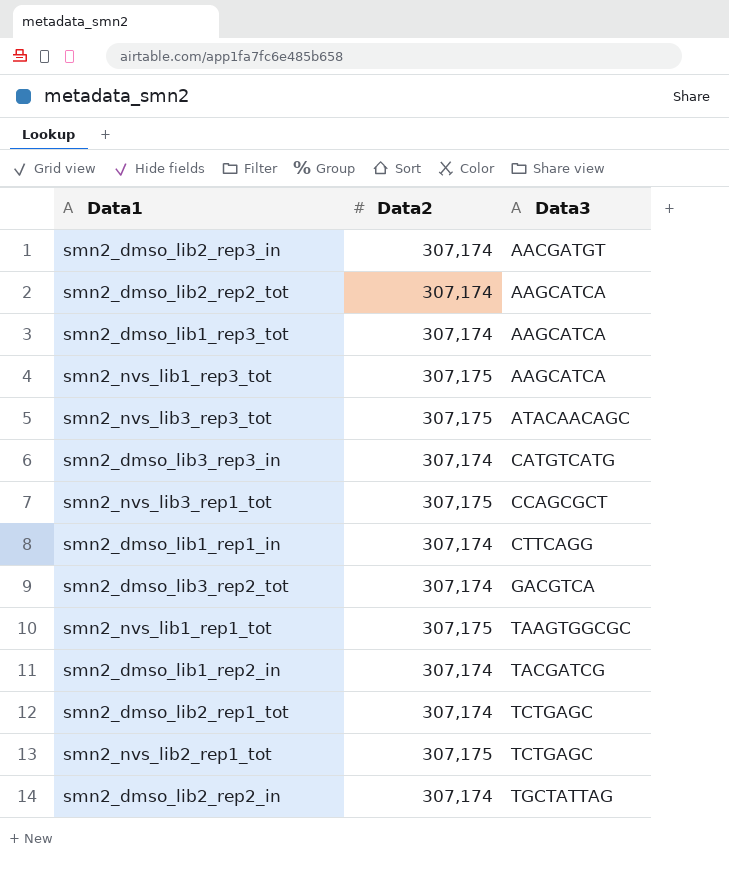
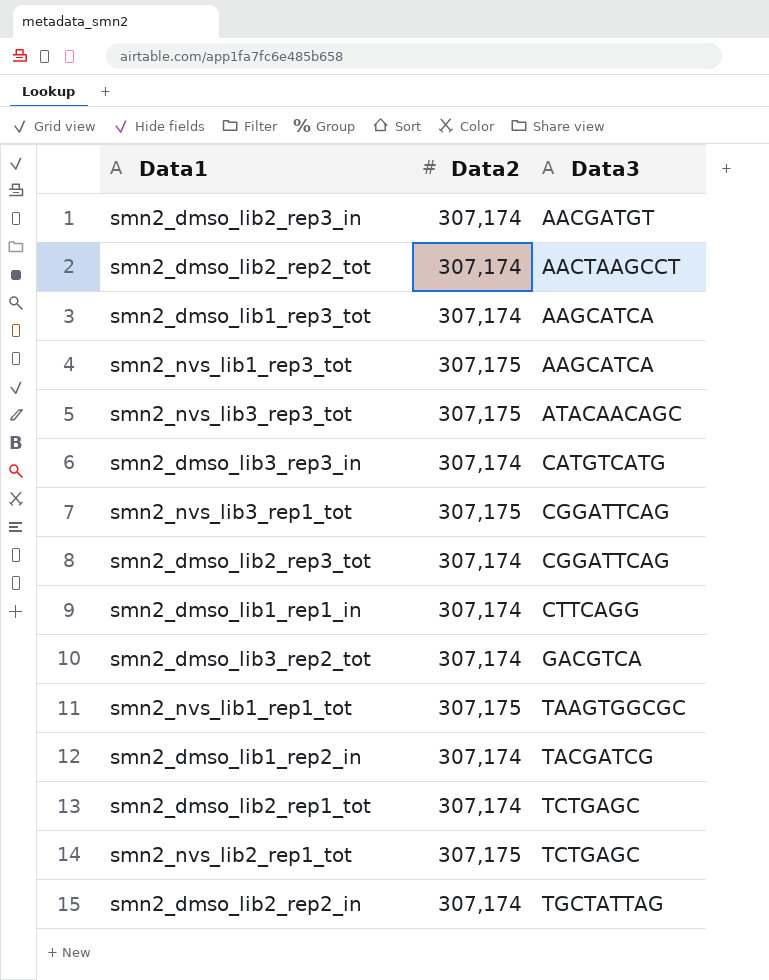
smn2_dmso_lib2_rep2_tot | Data3: AAGCATCA -> AACTAAGCCT
smn2_nvs_lib3_rep1_tot | Data3: CCAGCGCT -> CGGATTCAG
row smn2_dmso_lib2_rep3_tot: none -> 307,174 | CGGATTCAG

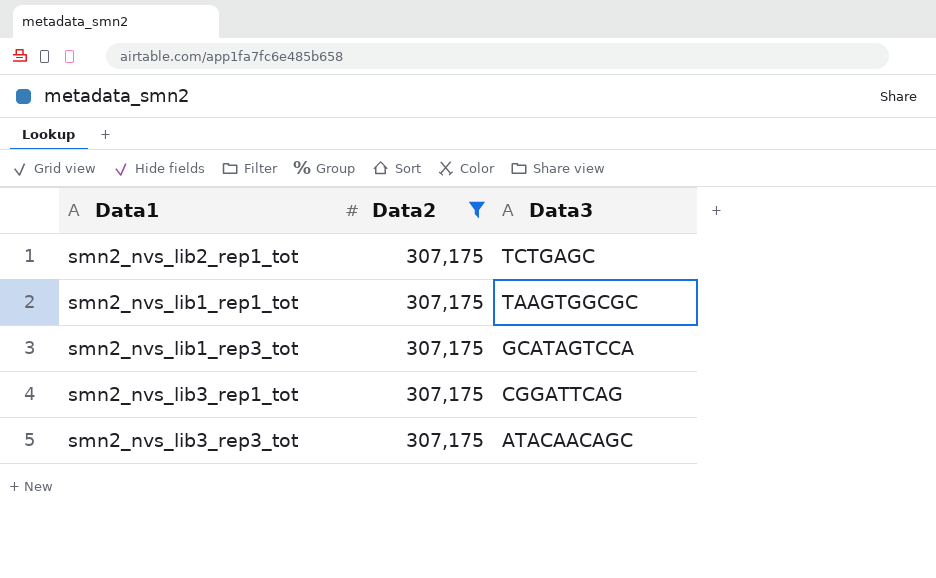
filter: none -> Data2 = 307,175
row order: Data3 ascending -> Data3 descending
smn2_nvs_lib1_rep3_tot | Data3: AAGCATCA -> GCATAGTCCA

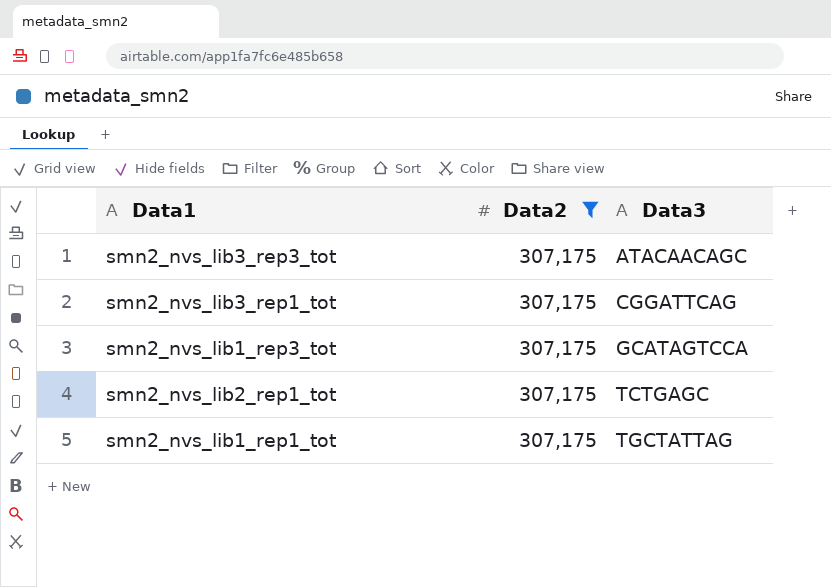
row order: Data3 descending -> Data3 ascending
smn2_nvs_lib1_rep1_tot | Data3: TAAGTGGCGC -> TGCTATTAG

